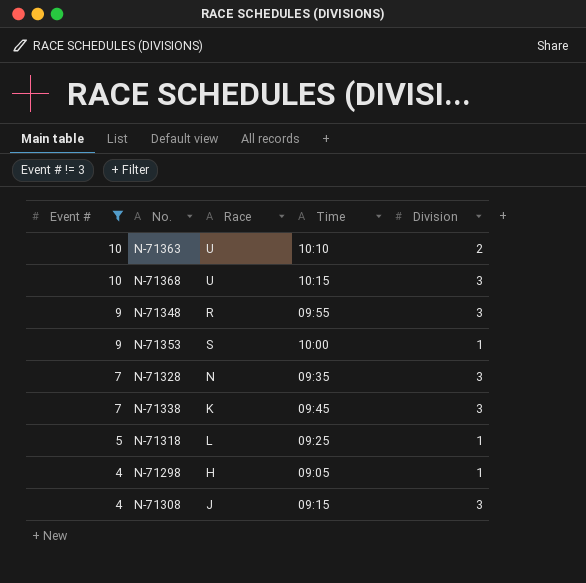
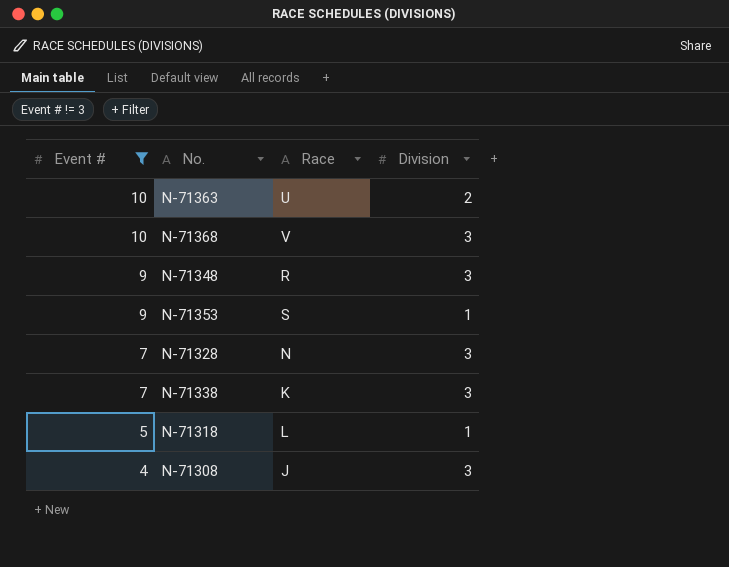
column Time | position: 4 -> none
row N-71298: 4 | H | 09:05 | 1 -> none
N-71368 | Race: U -> V

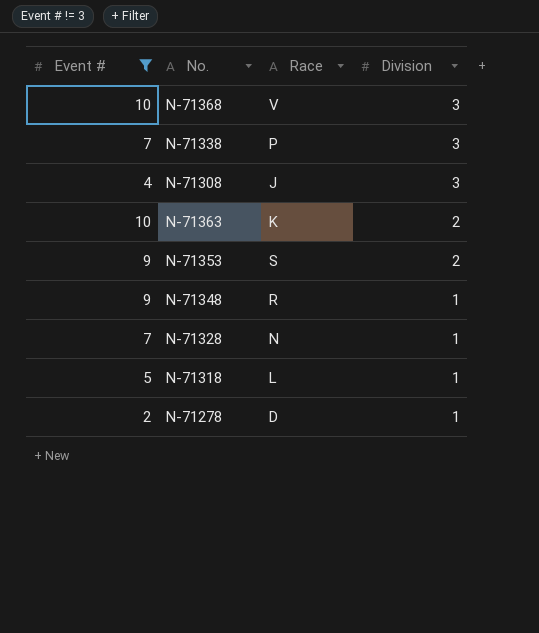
row order: Event # descending -> Division descending
N-71338 | Race: K -> P
N-71363 | Race: U -> K
N-71353 | Division: 1 -> 2
N-71348 | Division: 3 -> 1
N-71328 | Division: 3 -> 1
row N-71278: none -> 2 | D | 1

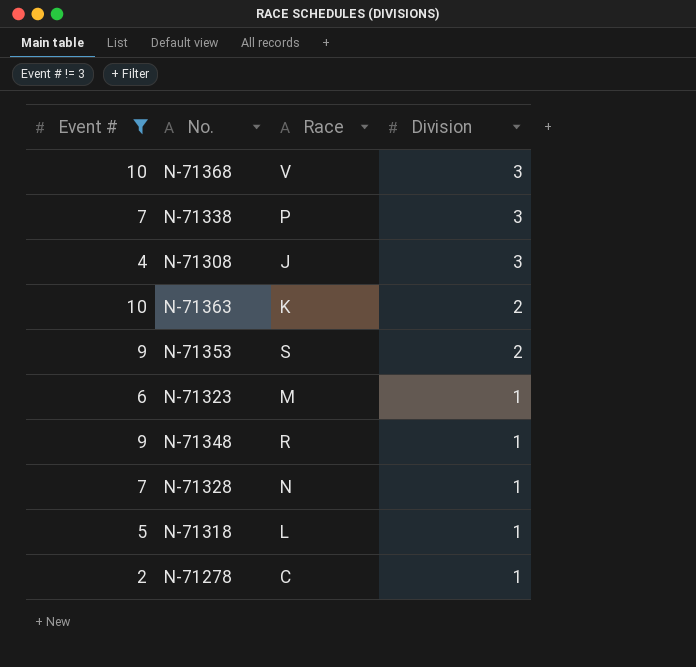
row N-71323: none -> 6 | M | 1
N-71278 | Race: D -> C

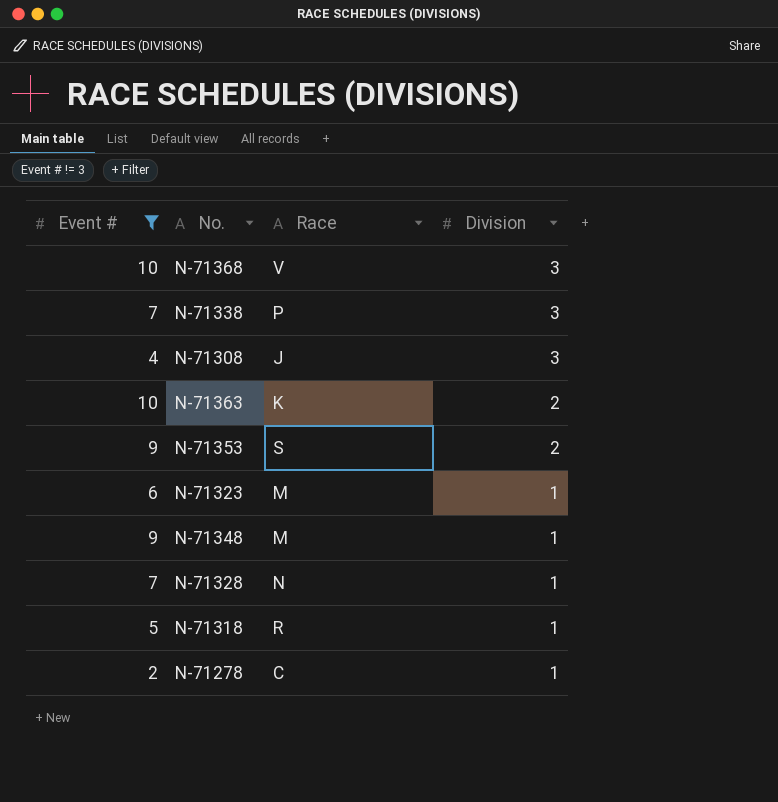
N-71348 | Race: R -> M
N-71318 | Race: L -> R

